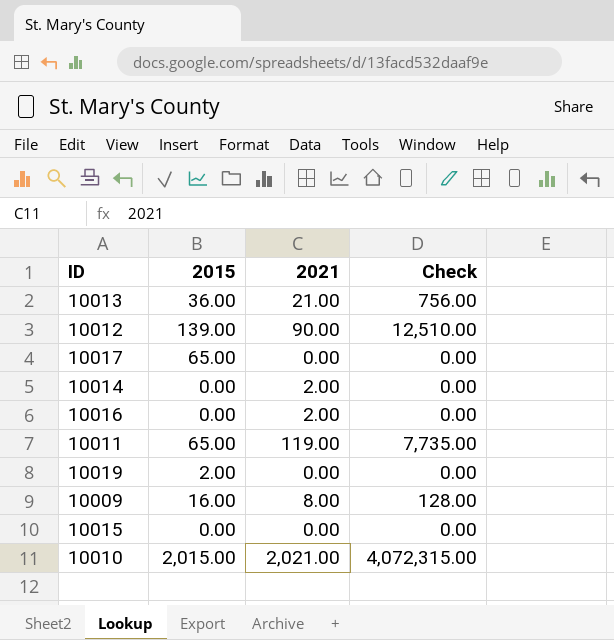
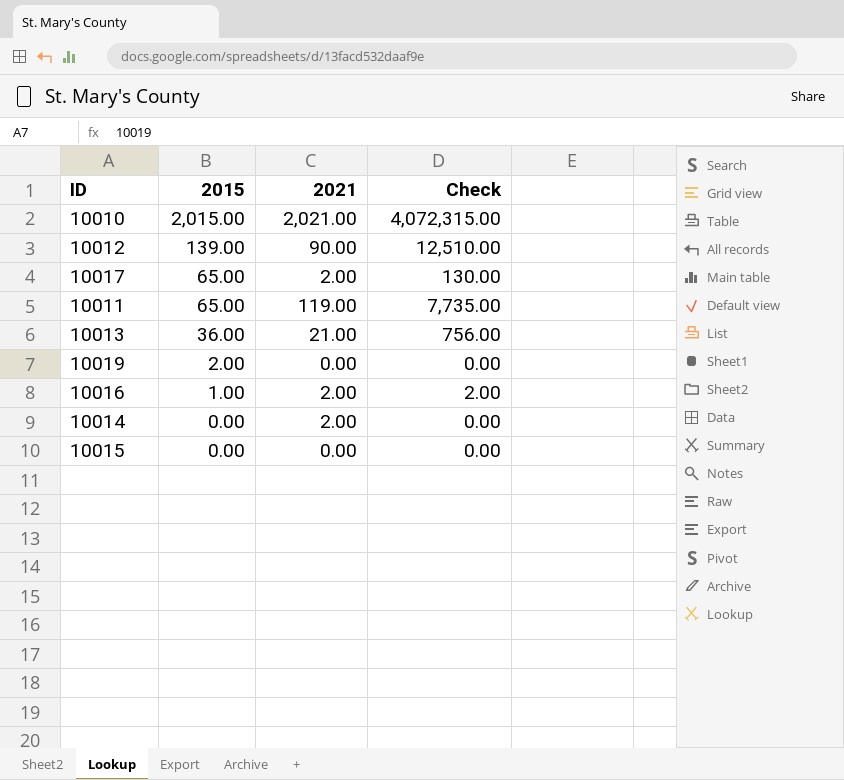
row order: none -> 2015 descending
row 10009: 16.00 | 8.00 | 128.00 -> none
10017 | 2021: 0.00 -> 2.00
10017 | Check: 0.00 -> 130.00
10016 | 2015: 0.00 -> 1.00
10016 | Check: 0.00 -> 2.00

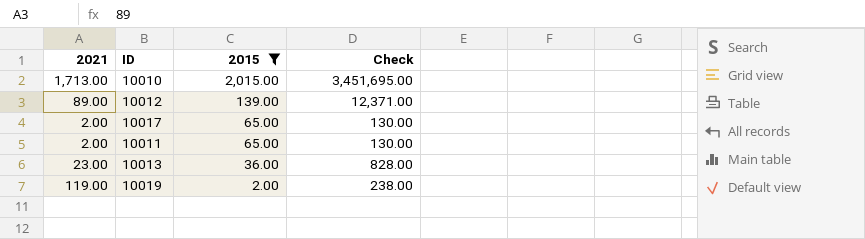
filter: none -> 2015 >= 2.00
column 2021 | position: 3 -> 1
10010 | 2021: 2,021.00 -> 1,713.00
10010 | Check: 4,072,315.00 -> 3,451,695.00
10012 | 2021: 90.00 -> 89.00
10012 | Check: 12,510.00 -> 12,371.00
10011 | 2021: 119.00 -> 2.00
10011 | Check: 7,735.00 -> 130.00
10013 | 2021: 21.00 -> 23.00
10013 | Check: 756.00 -> 828.00
10019 | 2021: 0.00 -> 119.00
10019 | Check: 0.00 -> 238.00

